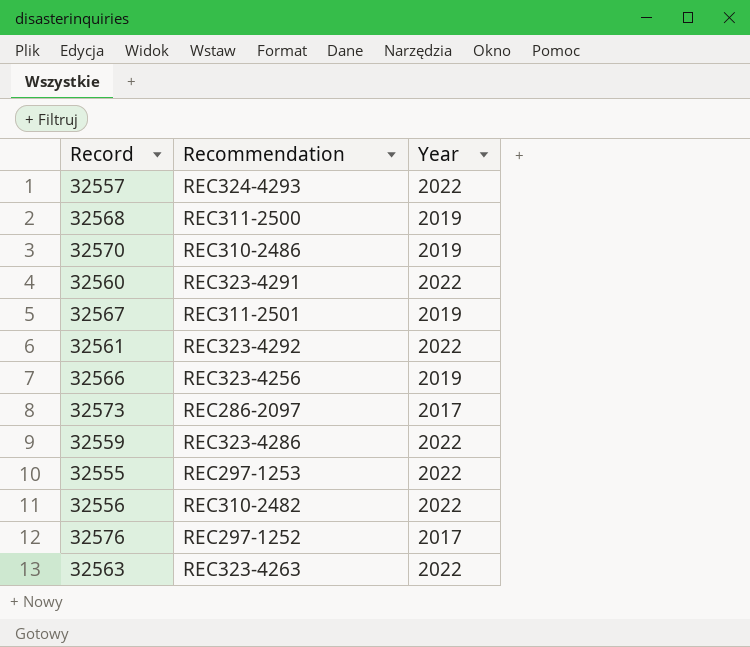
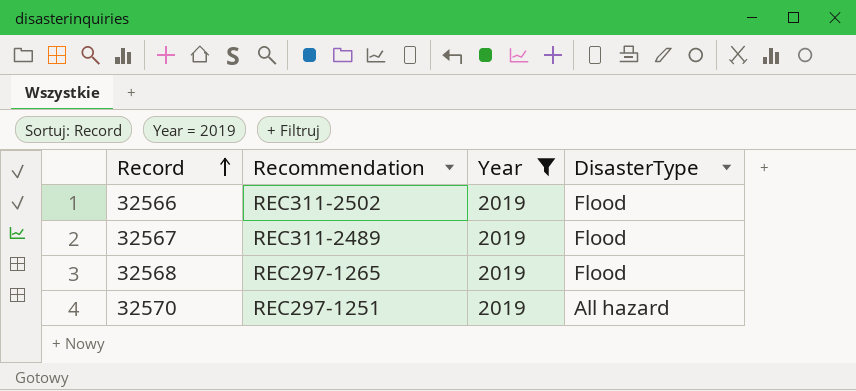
filter: none -> Year = 2019
row order: none -> Record ascending
column DisasterType | position: none -> 4
32566 | Recommendation: REC323-4256 -> REC311-2502
32567 | Recommendation: REC311-2501 -> REC311-2489
32568 | Recommendation: REC311-2500 -> REC297-1265
32570 | Recommendation: REC310-2486 -> REC297-1251

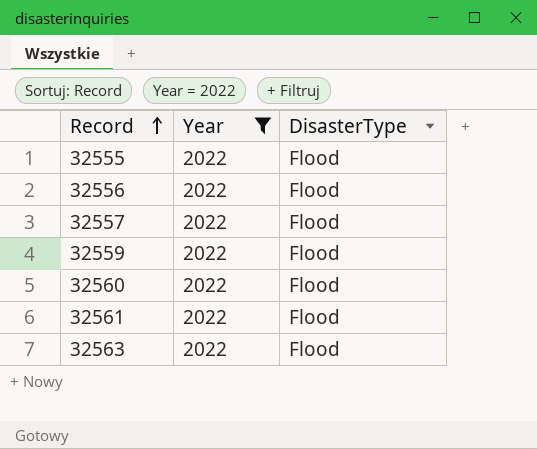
filter: Year = 2019 -> Year = 2022
column Recommendation | position: 2 -> none

